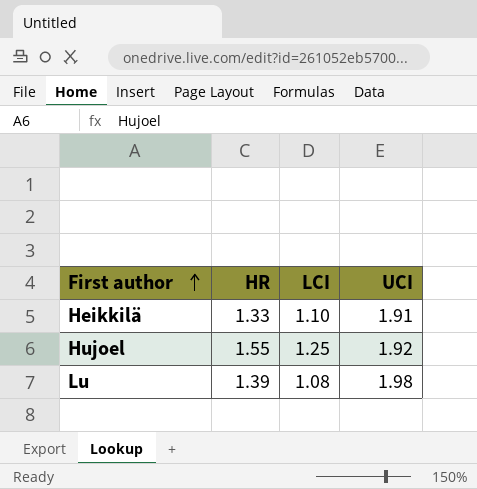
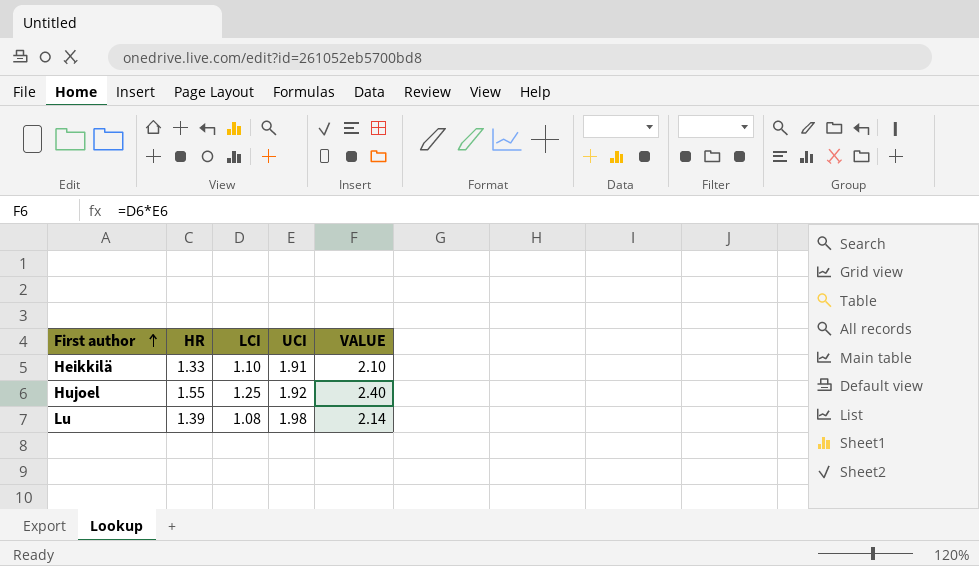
column VALUE | formula: none -> [LCI] * [UCI]

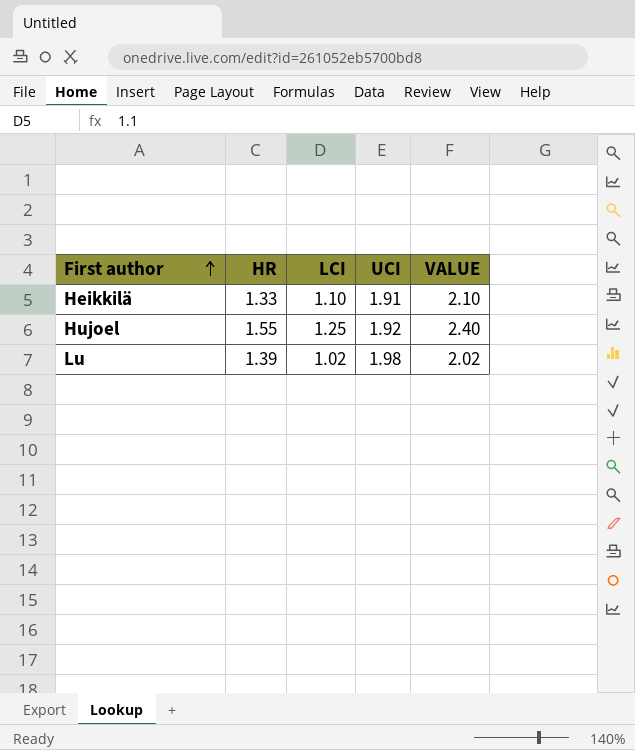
Lu | LCI: 1.08 -> 1.02
Lu | VALUE: 2.14 -> 2.02

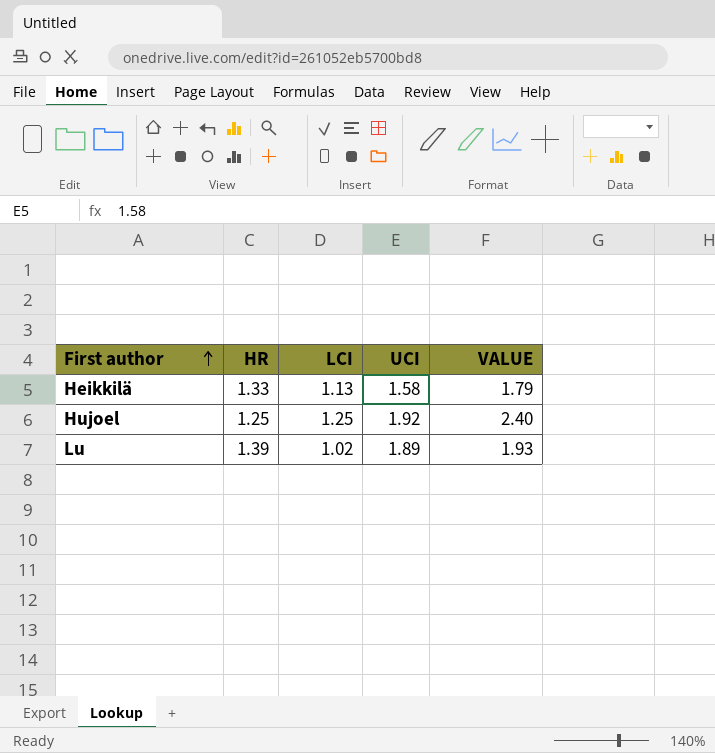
Heikkilä | LCI: 1.10 -> 1.13
Heikkilä | UCI: 1.91 -> 1.58
Heikkilä | VALUE: 2.10 -> 1.79
Hujoel | HR: 1.55 -> 1.25
Lu | UCI: 1.98 -> 1.89
Lu | VALUE: 2.02 -> 1.93

